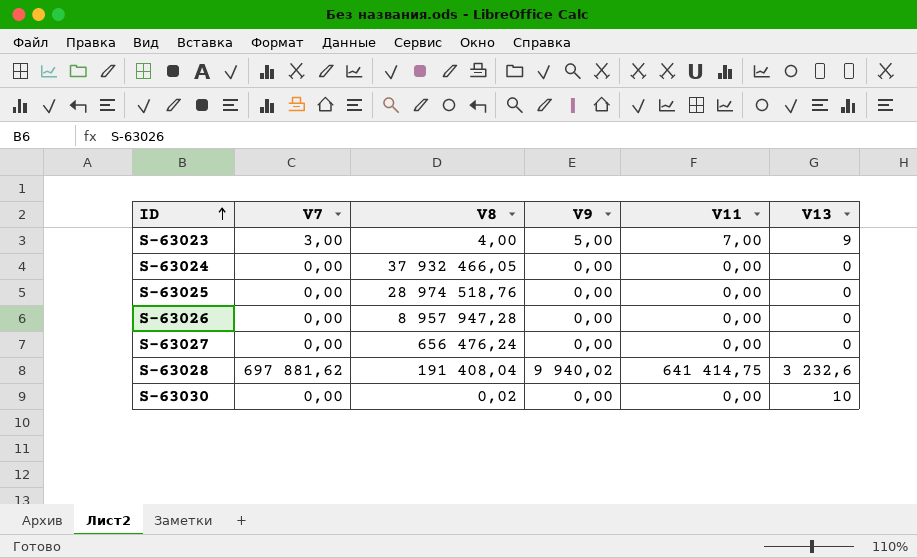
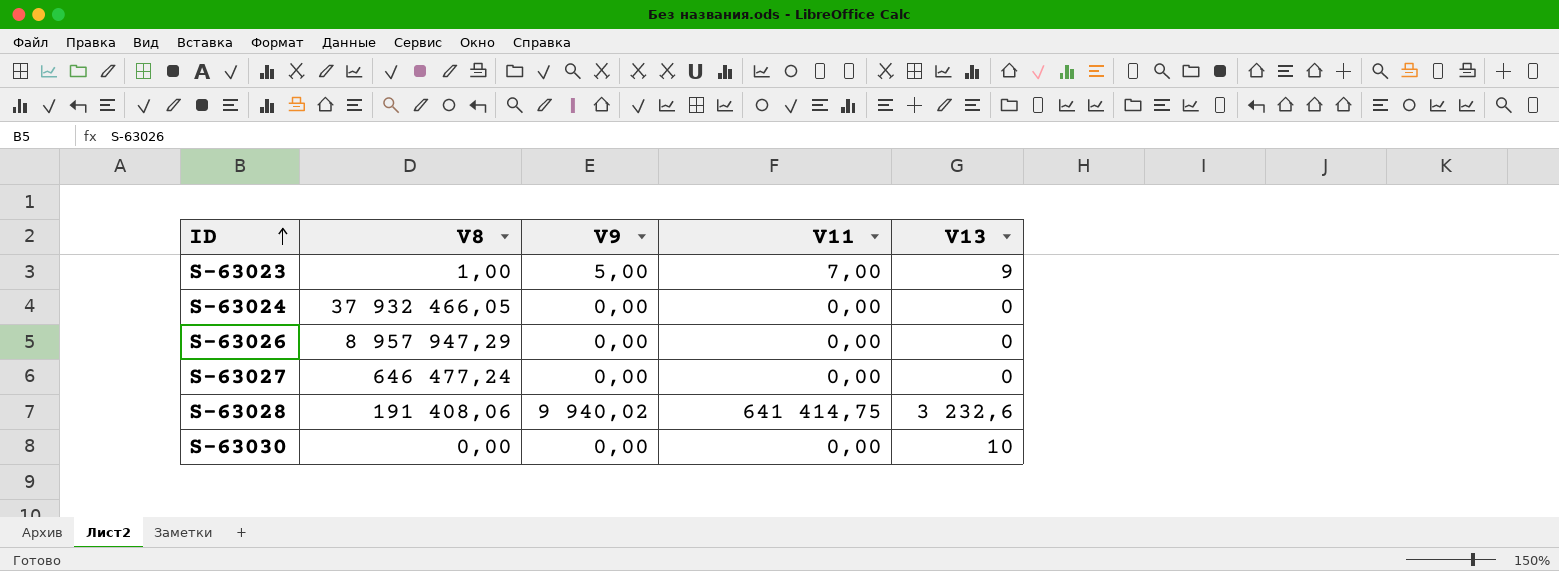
column V7 | position: 2 -> none
row S-63025: 0,00 | 28 974 518,76 | 0,00 | 0,00 | 0 -> none
S-63023 | V8: 4,00 -> 1,00
S-63026 | V8: 8 957 947,28 -> 8 957 947,29
S-63027 | V8: 656 476,24 -> 646 477,24
S-63028 | V8: 191 408,04 -> 191 408,06
S-63030 | V8: 0,02 -> 0,00

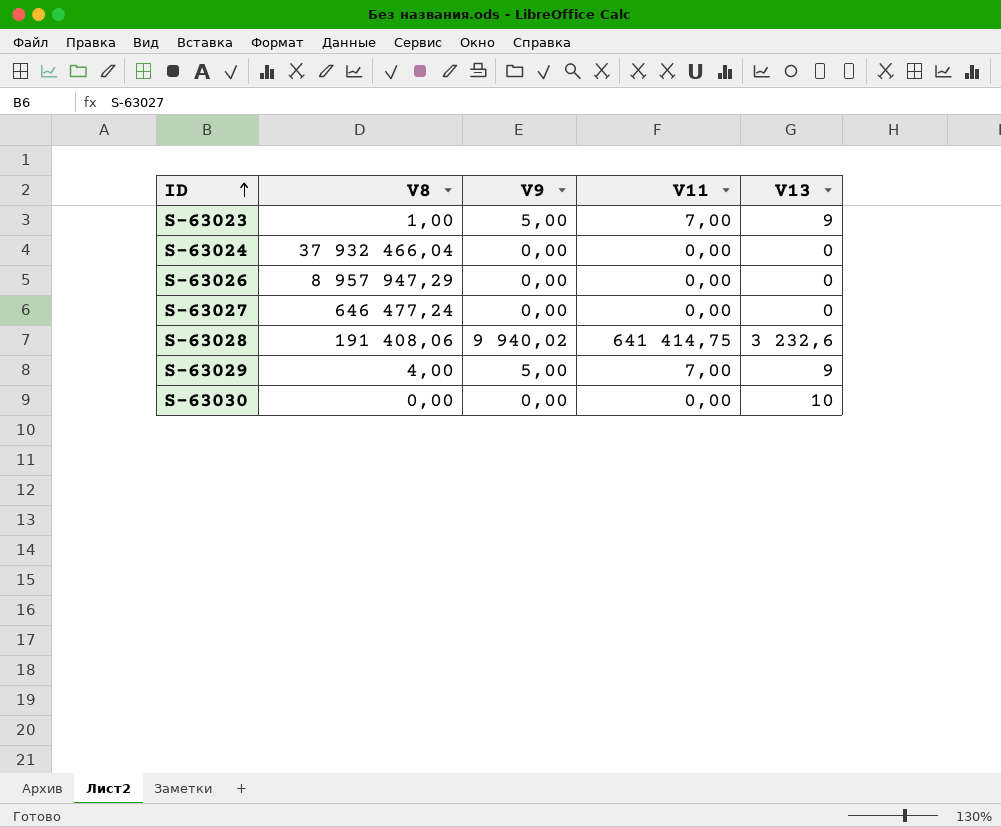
S-63024 | V8: 37 932 466,05 -> 37 932 466,04
row S-63029: none -> 4,00 | 5,00 | 7,00 | 9

